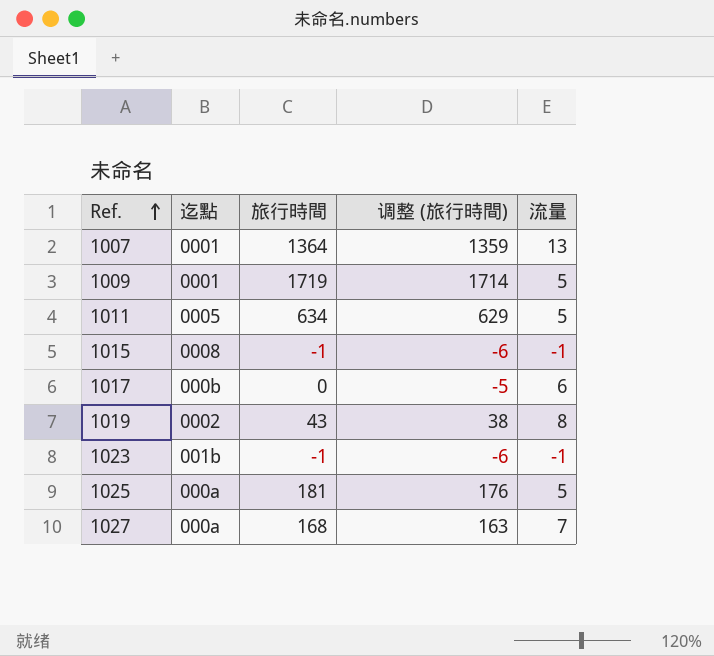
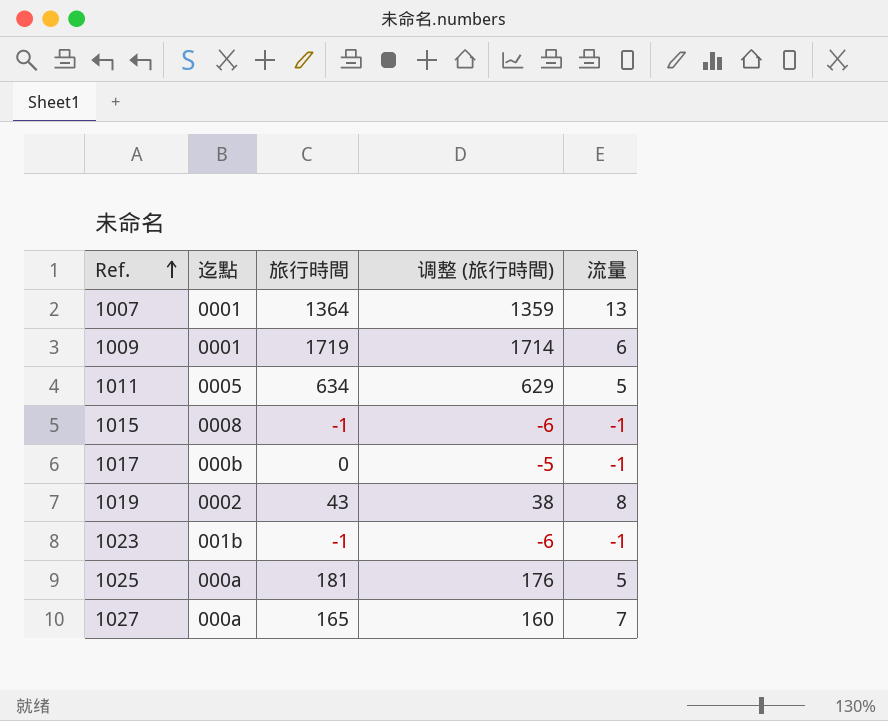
1009 | 流量: 5 -> 6
1017 | 流量: 6 -> -1
1027 | 旅行時間: 168 -> 165
1027 | 调整 (旅行時間): 163 -> 160

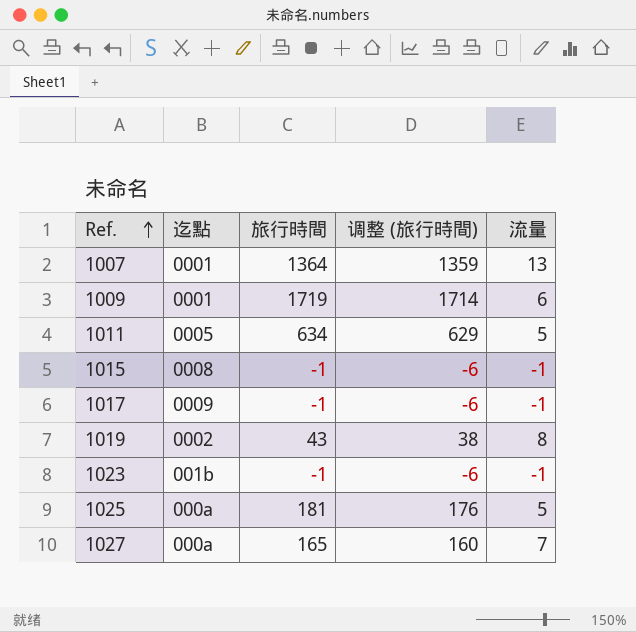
1017 | 迄點: 000b -> 0009
1017 | 旅行時間: 0 -> -1
1017 | 调整 (旅行時間): -5 -> -6

